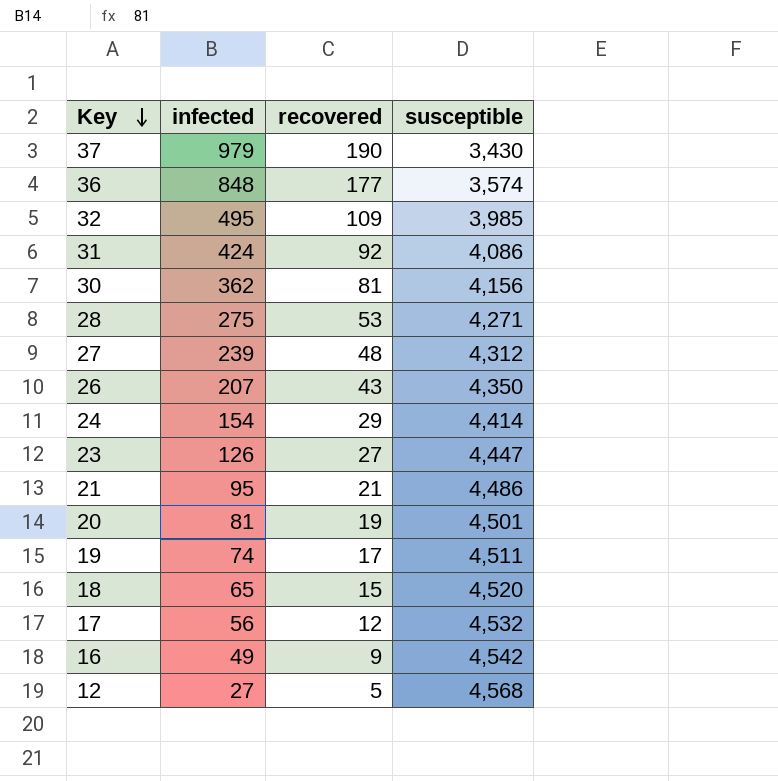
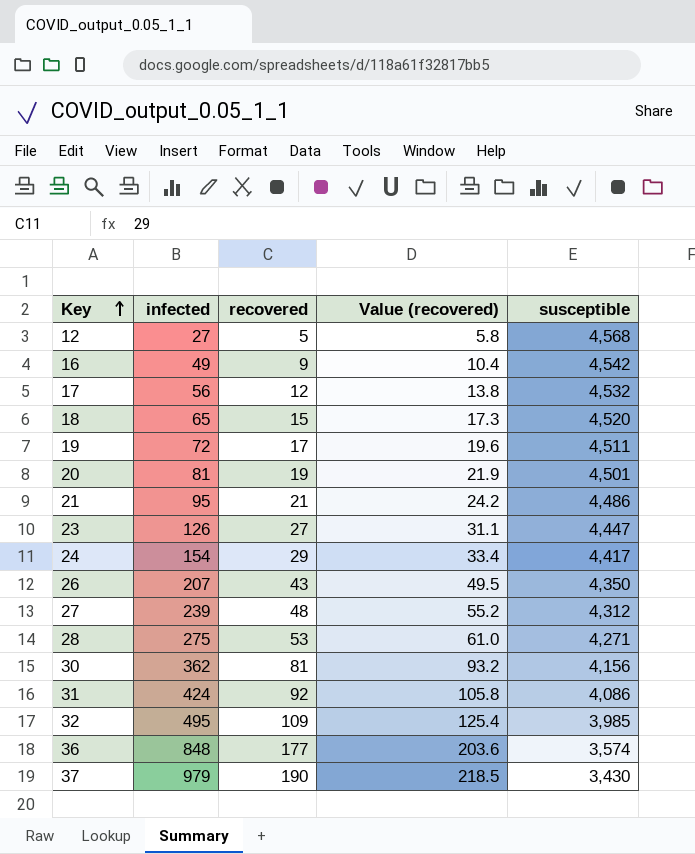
row order: Key descending -> Key ascending
column Value (recovered) | formula: none -> [recovered] * 1.15
19 | infected: 74 -> 72
24 | susceptible: 4,414 -> 4,417

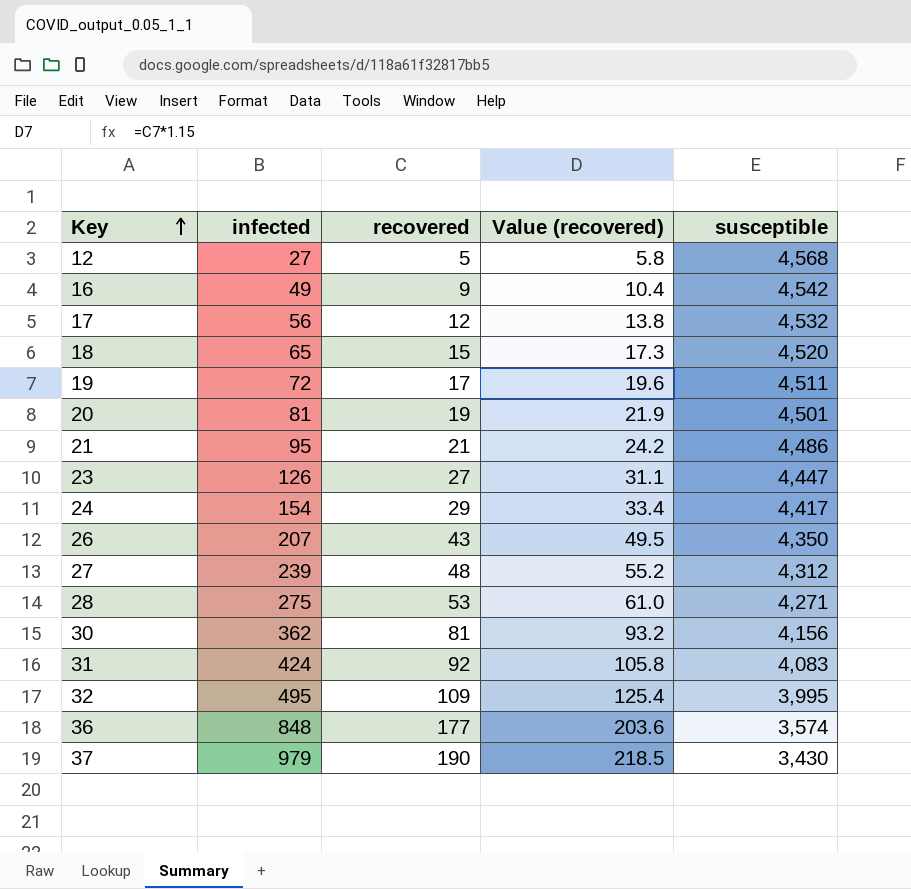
31 | susceptible: 4,086 -> 4,083
32 | susceptible: 3,985 -> 3,995

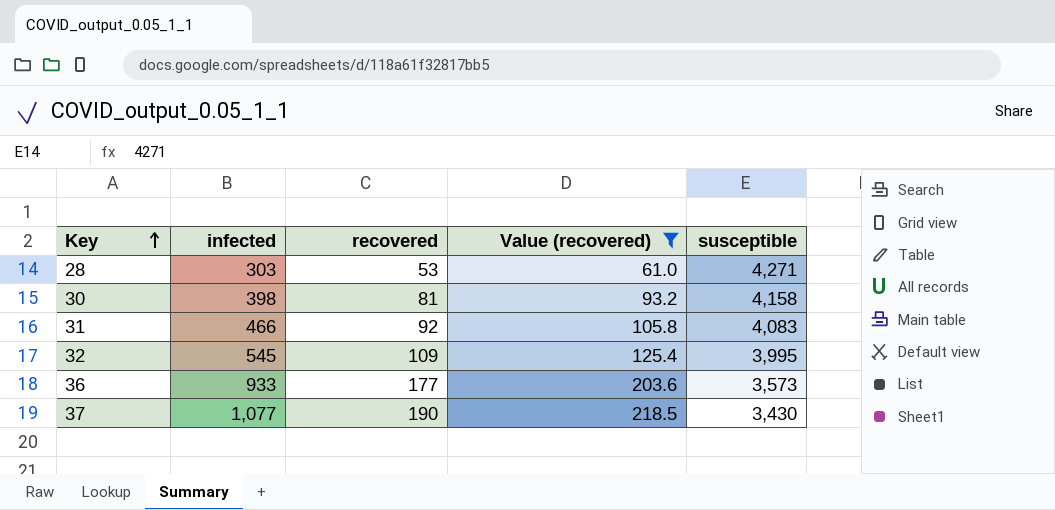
filter: none -> Value (recovered) >= 61.0
28 | infected: 275 -> 303
30 | infected: 362 -> 398
30 | susceptible: 4,156 -> 4,158
31 | infected: 424 -> 466
32 | infected: 495 -> 545
36 | infected: 848 -> 933
36 | susceptible: 3,574 -> 3,573
37 | infected: 979 -> 1,077

